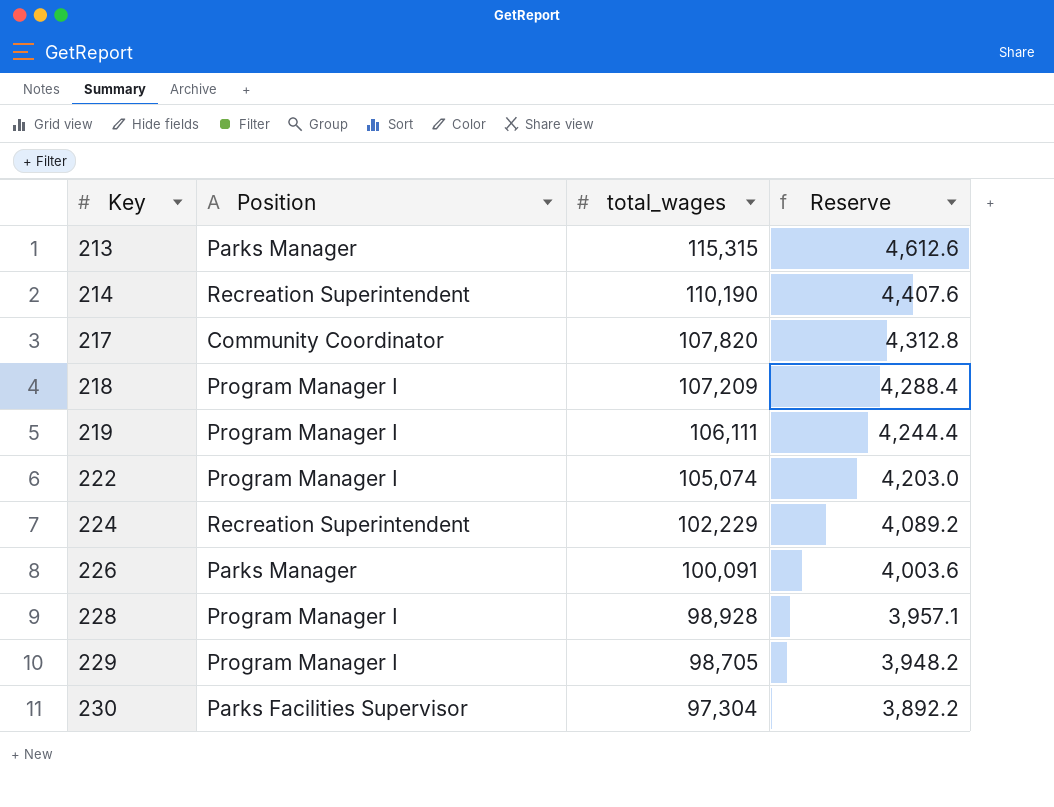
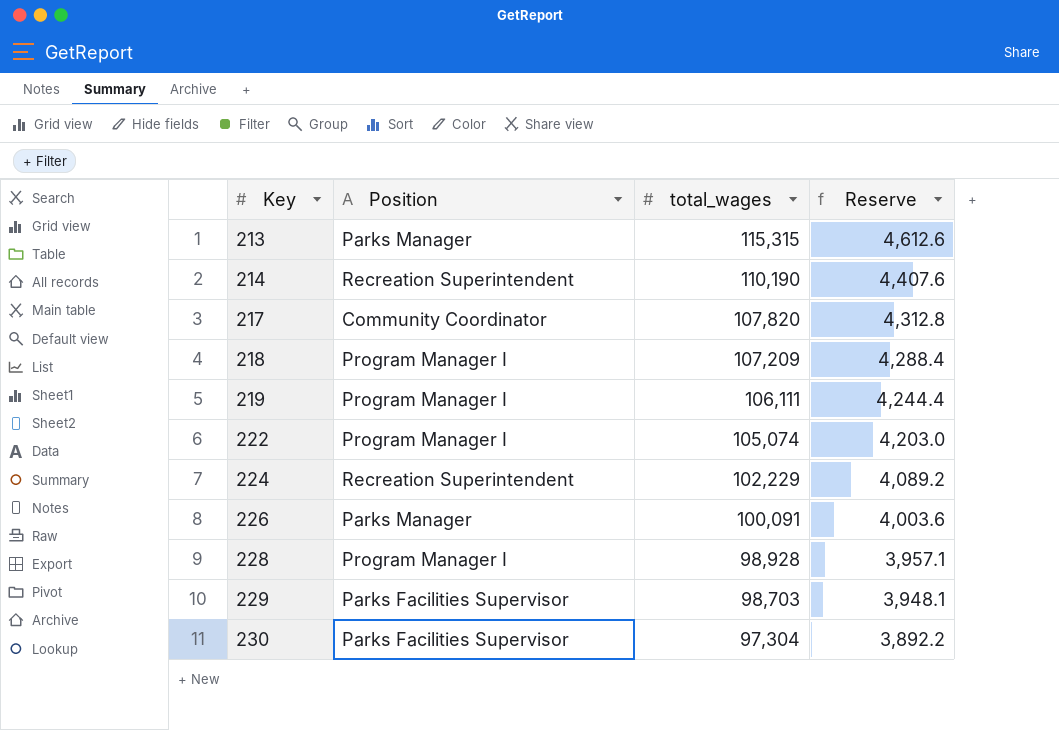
229 | Position: Program Manager I -> Parks Facilities Supervisor
229 | total_wages: 98,705 -> 98,703
229 | Reserve: 3,948.2 -> 3,948.1

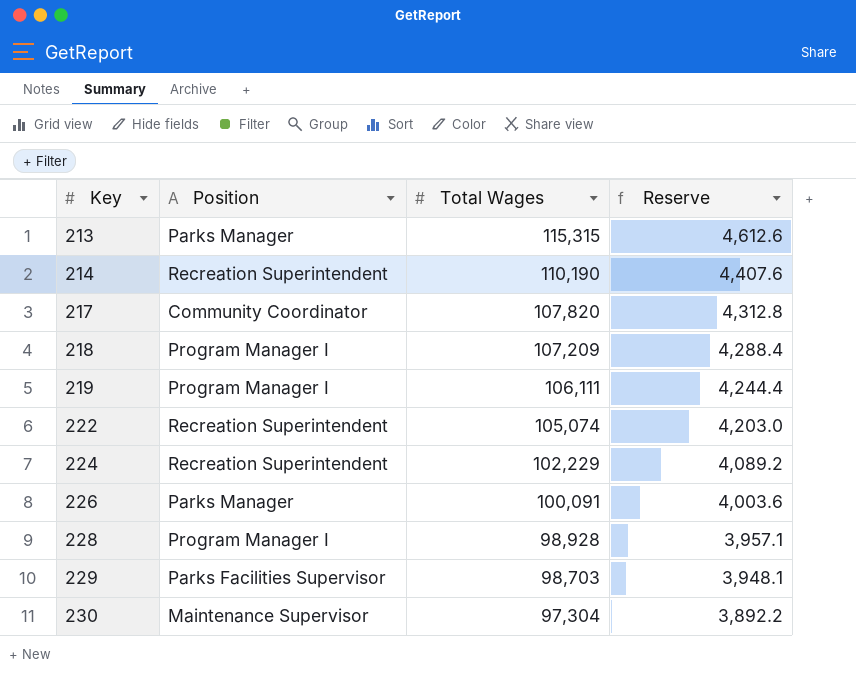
column name: total_wages -> Total Wages
222 | Position: Program Manager I -> Recreation Superintendent
230 | Position: Parks Facilities Supervisor -> Maintenance Supervisor

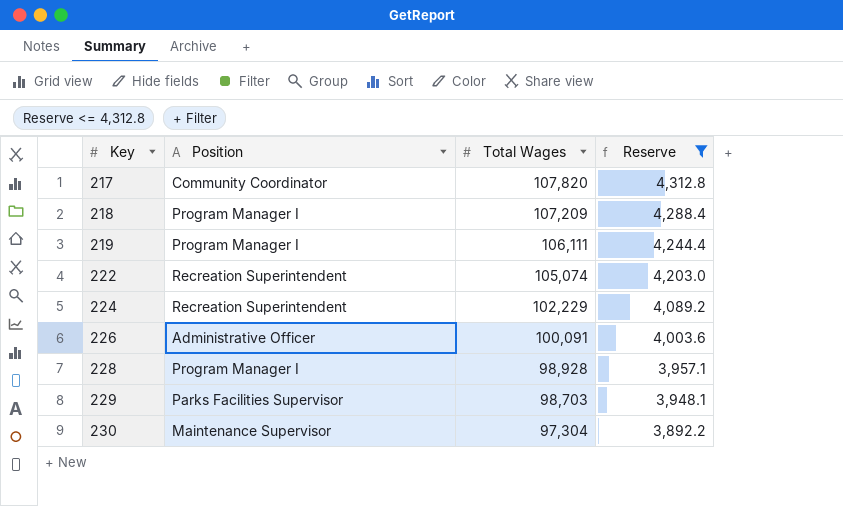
filter: none -> Reserve <= 4,312.8
226 | Position: Parks Manager -> Administrative Officer

